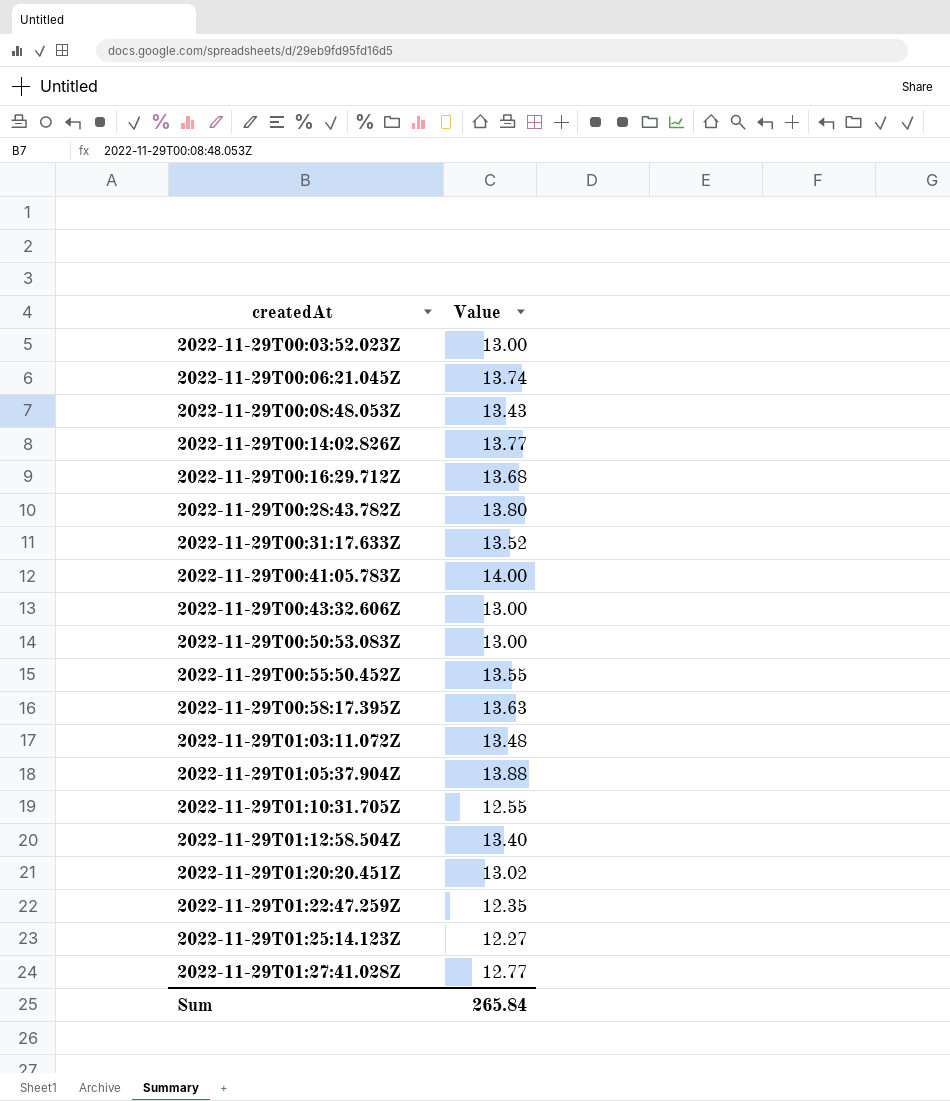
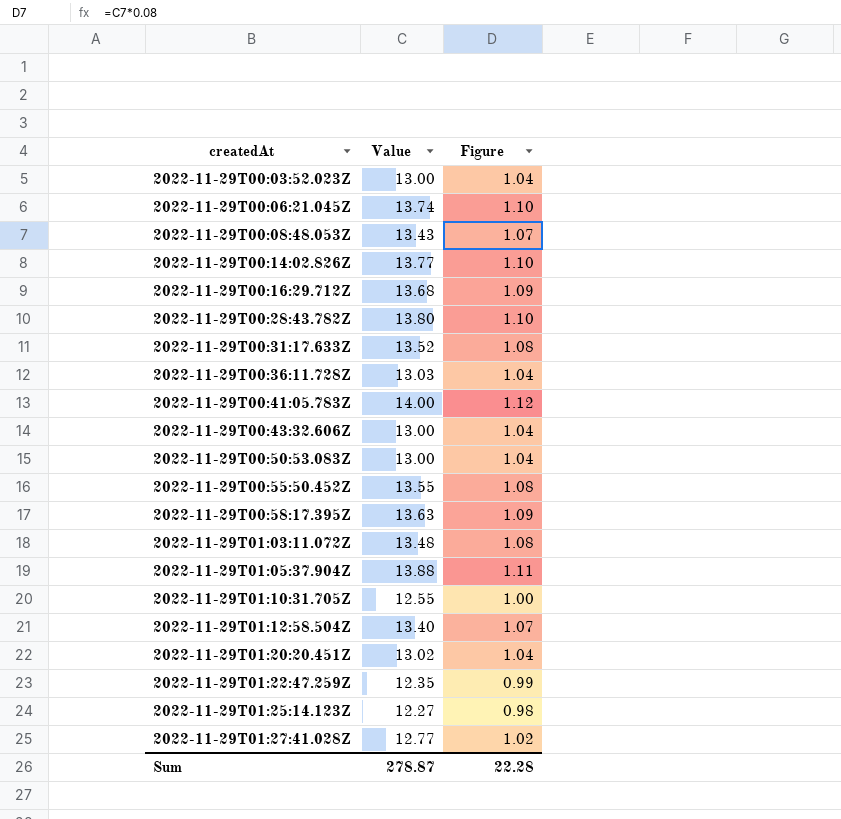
column Figure | formula: none -> [Value] * 0.08
row 2022-11-29T00:36:11.728Z: none -> 13.03 | 1.04
Sum | Value: 265.84 -> 278.87

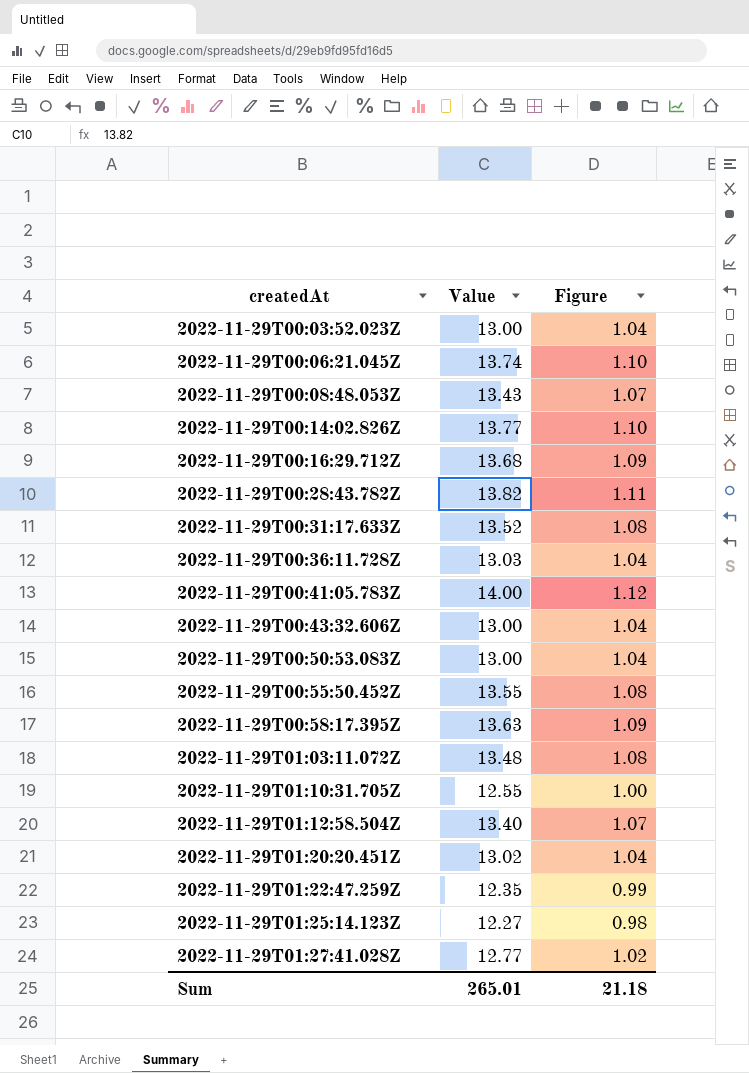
row 2022-11-29T01:05:37.904Z: 13.88 | 1.11 -> none
2022-11-29T00:28:43.782Z | Value: 13.80 -> 13.82
2022-11-29T00:28:43.782Z | Figure: 1.10 -> 1.11
Sum | Value: 278.87 -> 265.01
Sum | Figure: 22.28 -> 21.18

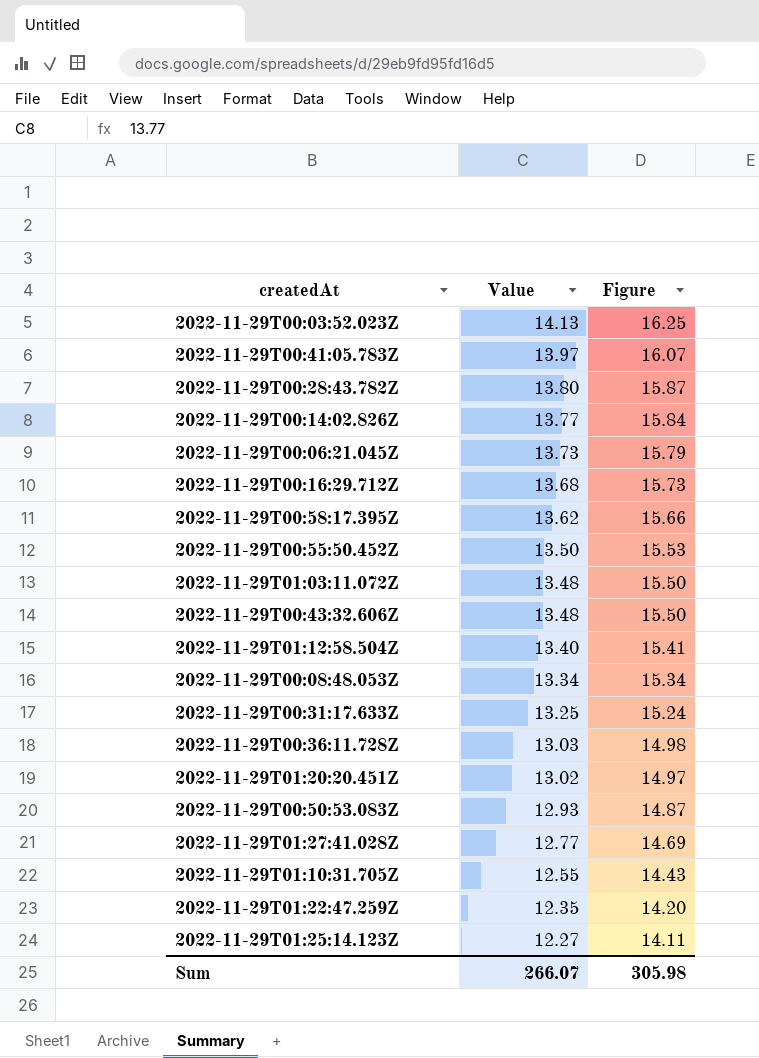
row order: createdAt ascending -> Value descending
column Figure | formula: [Value] * 0.08 -> [Value] * 1.15
2022-11-29T00:03:52.023Z | Value: 13.00 -> 14.13
2022-11-29T00:41:05.783Z | Value: 14.00 -> 13.97
2022-11-29T00:28:43.782Z | Value: 13.82 -> 13.80
2022-11-29T00:06:21.045Z | Value: 13.74 -> 13.73
2022-11-29T00:58:17.395Z | Value: 13.63 -> 13.62
2022-11-29T00:55:50.452Z | Value: 13.55 -> 13.50
2022-11-29T00:43:32.606Z | Value: 13.00 -> 13.48
2022-11-29T00:08:48.053Z | Value: 13.43 -> 13.34
2022-11-29T00:31:17.633Z | Value: 13.52 -> 13.25
2022-11-29T00:50:53.083Z | Value: 13.00 -> 12.93
Sum | Value: 265.01 -> 266.07
Sum | Figure: 21.18 -> 305.98

